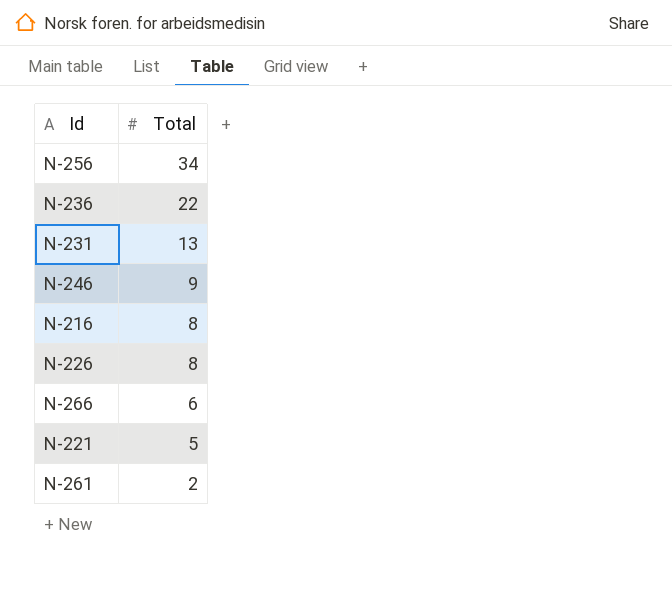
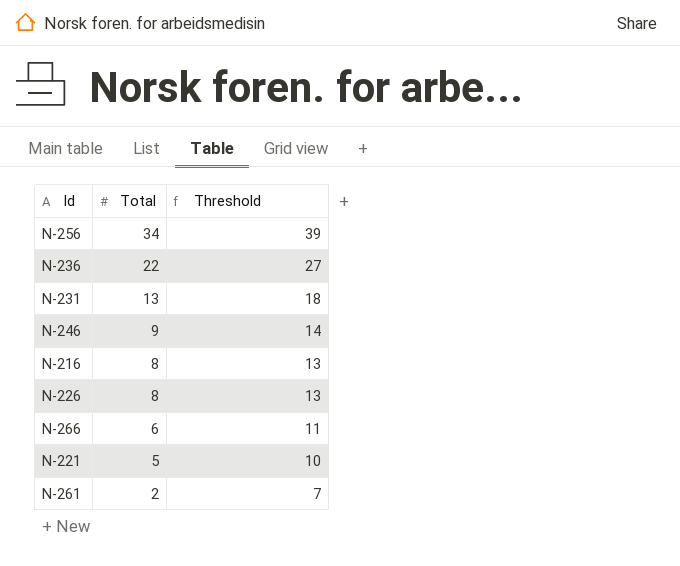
column Threshold | formula: none -> [Total] + 5

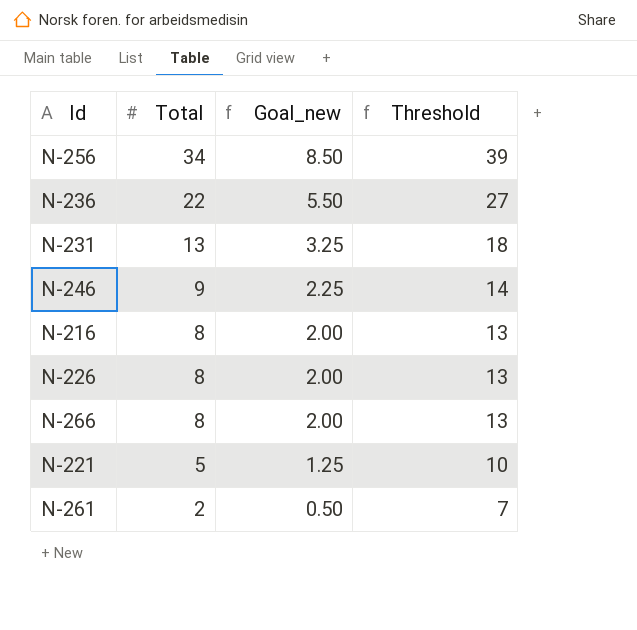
column Goal_new | formula: none -> [Total] * 0.25
N-266 | Total: 6 -> 8
N-266 | Threshold: 11 -> 13

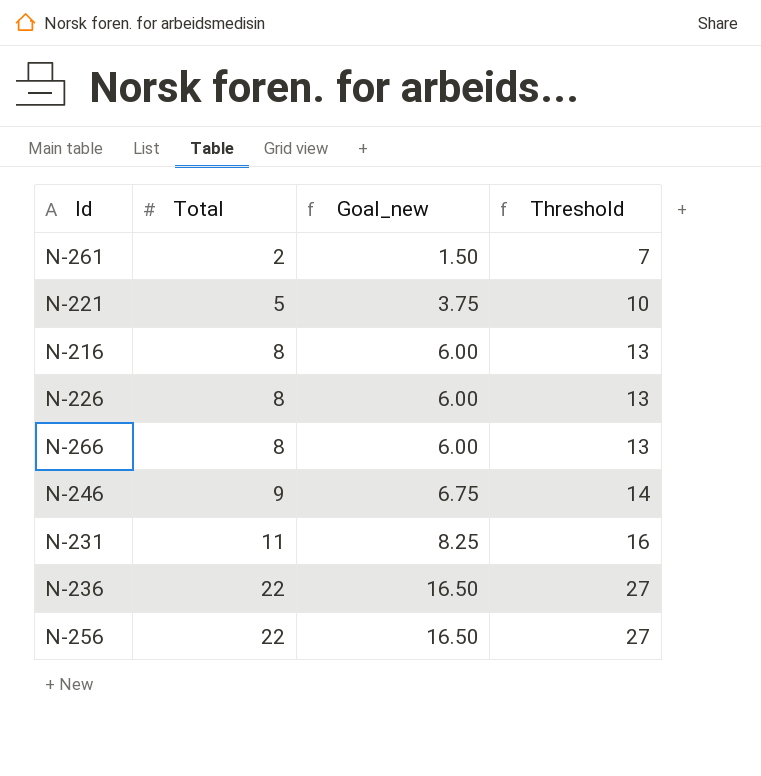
row order: Total descending -> Total ascending
column Goal_new | formula: [Total] * 0.25 -> [Total] * 0.75
N-231 | Total: 13 -> 11
N-231 | Threshold: 18 -> 16
N-256 | Total: 34 -> 22
N-256 | Threshold: 39 -> 27

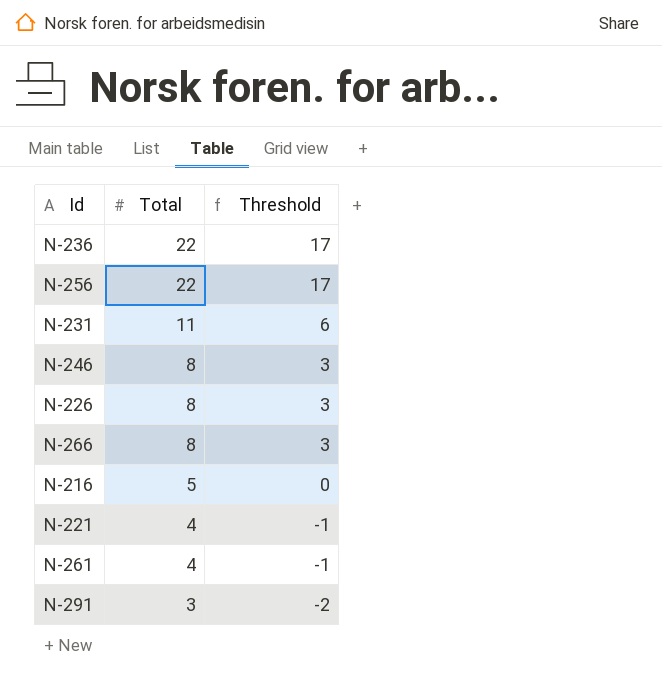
row order: Total ascending -> Total descending
column Goal_new | formula: [Total] * 0.75 -> none
column Threshold | formula: [Total] + 5 -> [Total] - 5
N-246 | Total: 9 -> 8
N-216 | Total: 8 -> 5
N-221 | Total: 5 -> 4
N-261 | Total: 2 -> 4
row N-291: none -> 3 | -2

